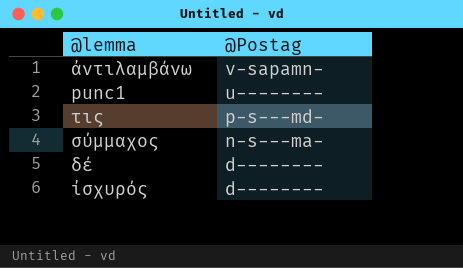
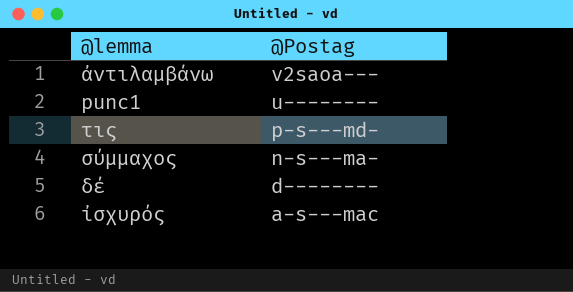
ἀντιλαμβάνω | @Postag: v-sapamn- -> v2saoa---
ἰσχυρός | @Postag: d-------- -> a-s---mac

